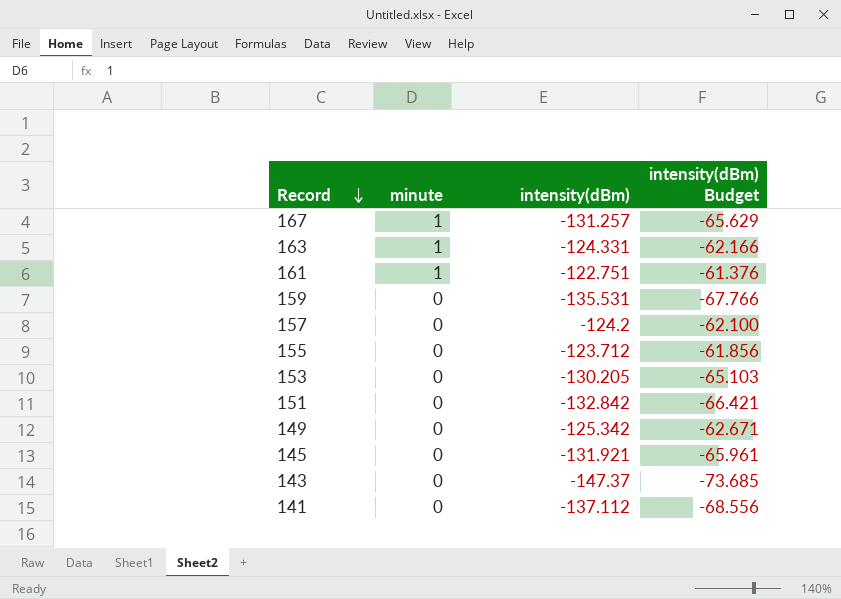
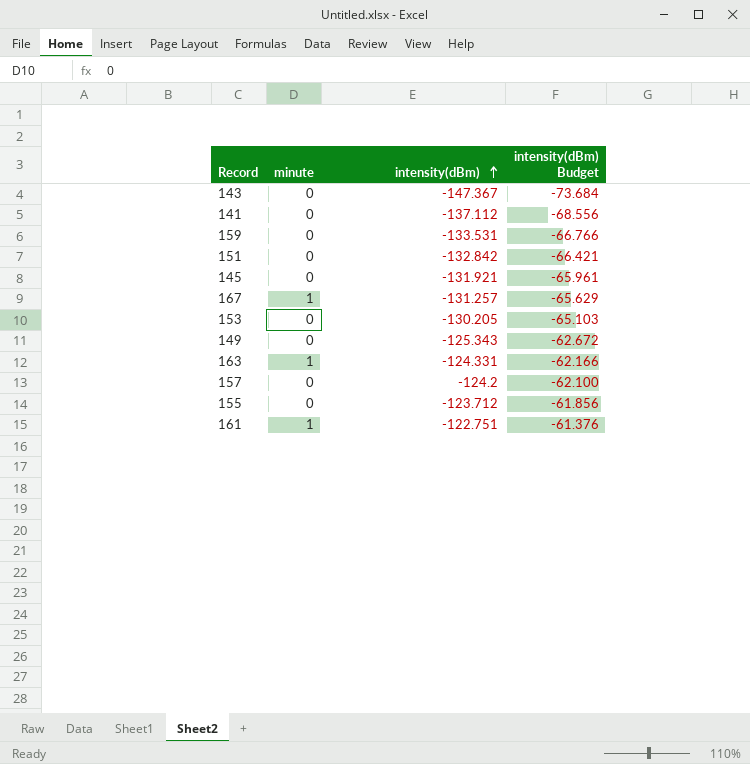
row order: Record descending -> intensity(dBm) ascending
143 | intensity(dBm): -147.37 -> -147.367
143 | intensity(dBm) Budget: -73.685 -> -73.684
159 | intensity(dBm): -135.531 -> -133.531
159 | intensity(dBm) Budget: -67.766 -> -66.766
149 | intensity(dBm): -125.342 -> -125.343
149 | intensity(dBm) Budget: -62.671 -> -62.672

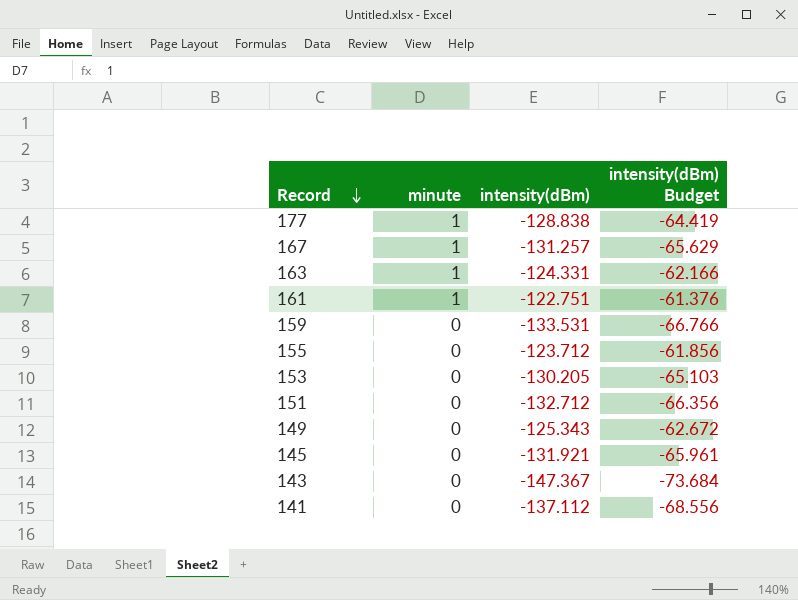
row order: intensity(dBm) ascending -> Record descending
row 157: 0 | -124.2 | -62.100 -> none
row 177: none -> 1 | -128.838 | -64.419
151 | intensity(dBm): -132.842 -> -132.712
151 | intensity(dBm) Budget: -66.421 -> -66.356

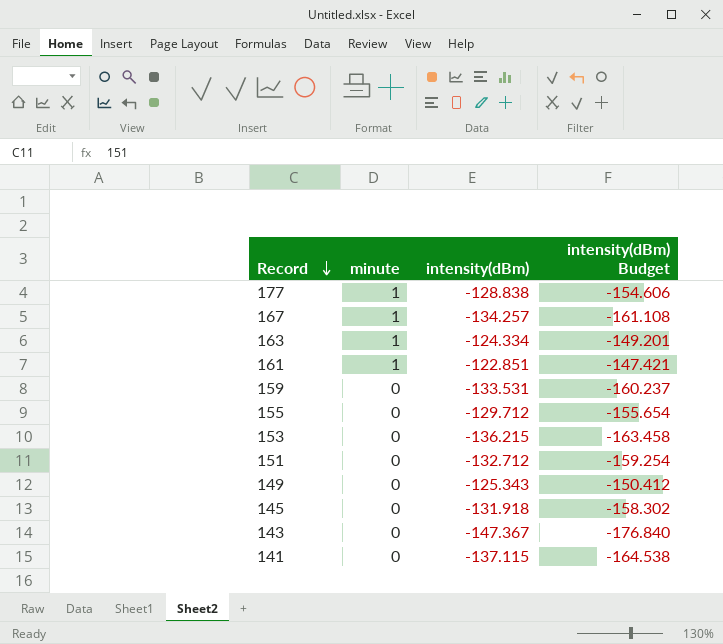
column intensity(dBm) Budget | formula: [intensity(dBm)] * 0.5 -> [intensity(dBm)] * 1.2
167 | intensity(dBm): -131.257 -> -134.257
163 | intensity(dBm): -124.331 -> -124.334
161 | intensity(dBm): -122.751 -> -122.851
155 | intensity(dBm): -123.712 -> -129.712
153 | intensity(dBm): -130.205 -> -136.215
145 | intensity(dBm): -131.921 -> -131.918
141 | intensity(dBm): -137.112 -> -137.115

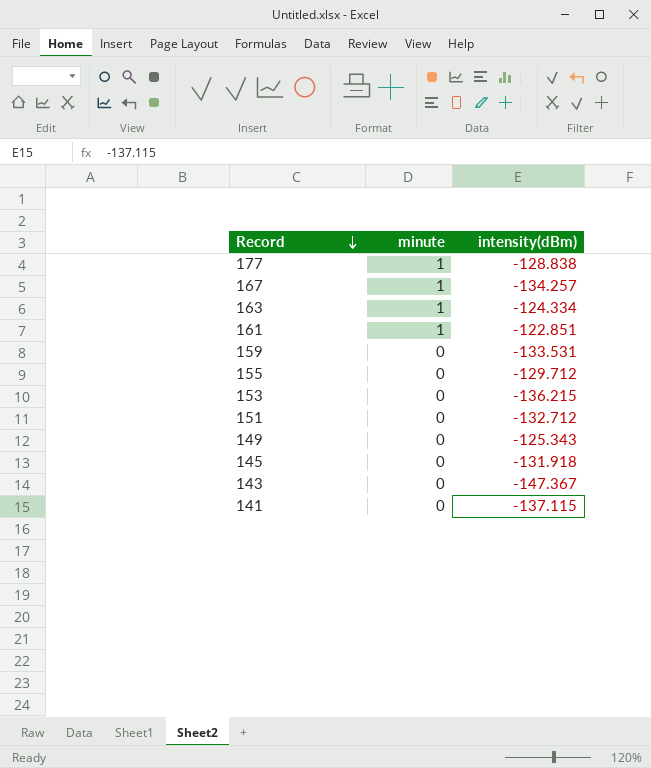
column intensity(dBm) Budget | formula: [intensity(dBm)] * 1.2 -> none

